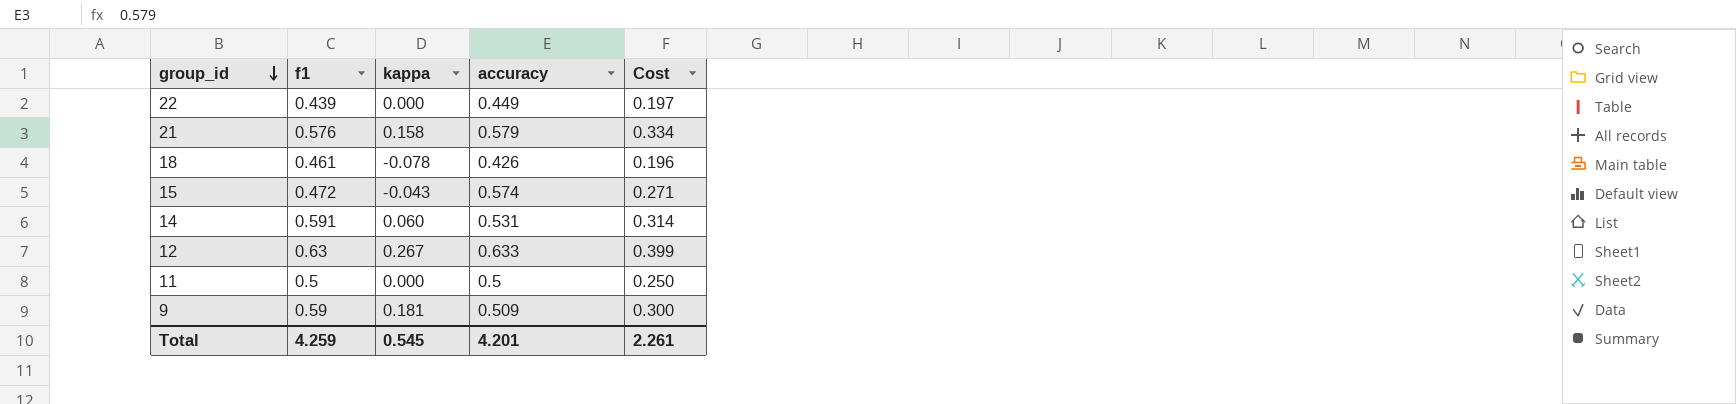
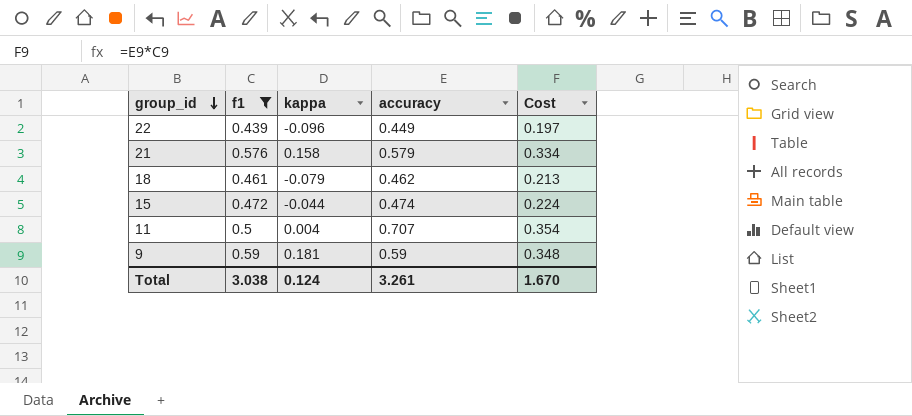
filter: none -> f1 <= 0.59
22 | kappa: 0.000 -> -0.096
18 | kappa: -0.078 -> -0.079
18 | accuracy: 0.426 -> 0.462
18 | Cost: 0.196 -> 0.213
15 | kappa: -0.043 -> -0.044
15 | accuracy: 0.574 -> 0.474
15 | Cost: 0.271 -> 0.224
11 | kappa: 0.000 -> 0.004
11 | accuracy: 0.5 -> 0.707
11 | Cost: 0.250 -> 0.354
9 | accuracy: 0.509 -> 0.59
9 | Cost: 0.300 -> 0.348
Total | f1: 4.259 -> 3.038
Total | kappa: 0.545 -> 0.124
Total | accuracy: 4.201 -> 3.261
Total | Cost: 2.261 -> 1.670

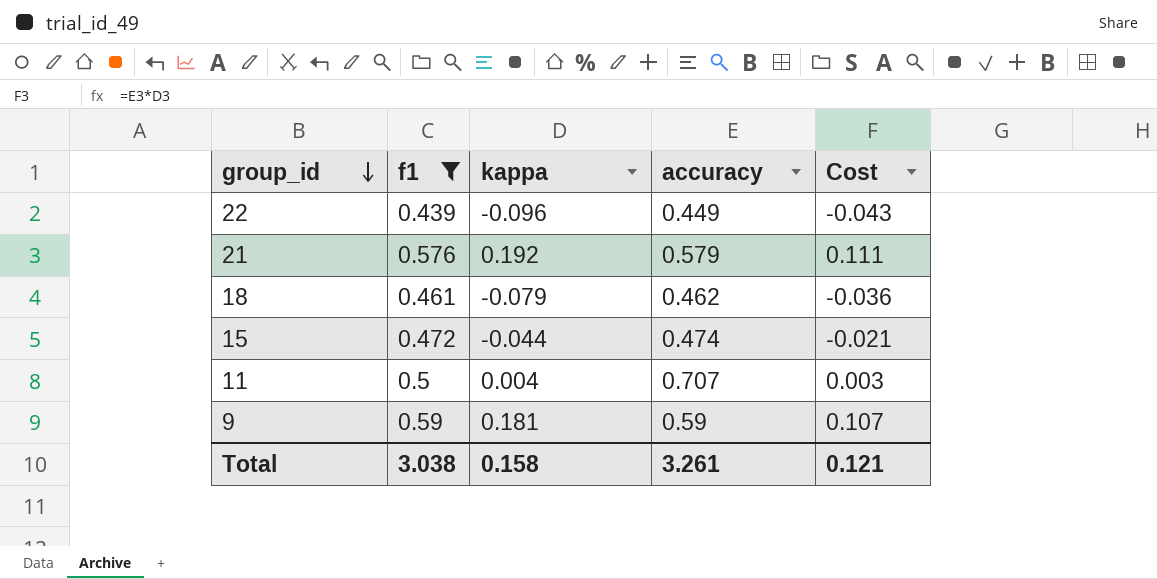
column Cost | formula: [f1] * [accuracy] -> [kappa] * [accuracy]
21 | kappa: 0.158 -> 0.192
Total | kappa: 0.124 -> 0.158
Total | Cost: 1.670 -> 0.121

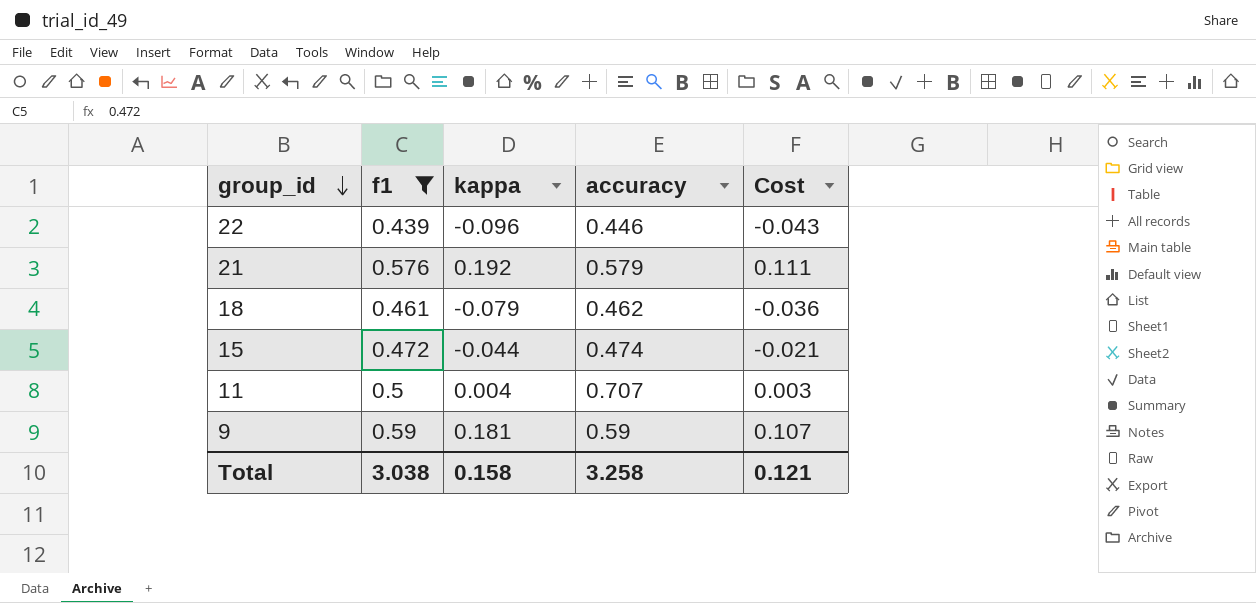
22 | accuracy: 0.449 -> 0.446
Total | accuracy: 3.261 -> 3.258

